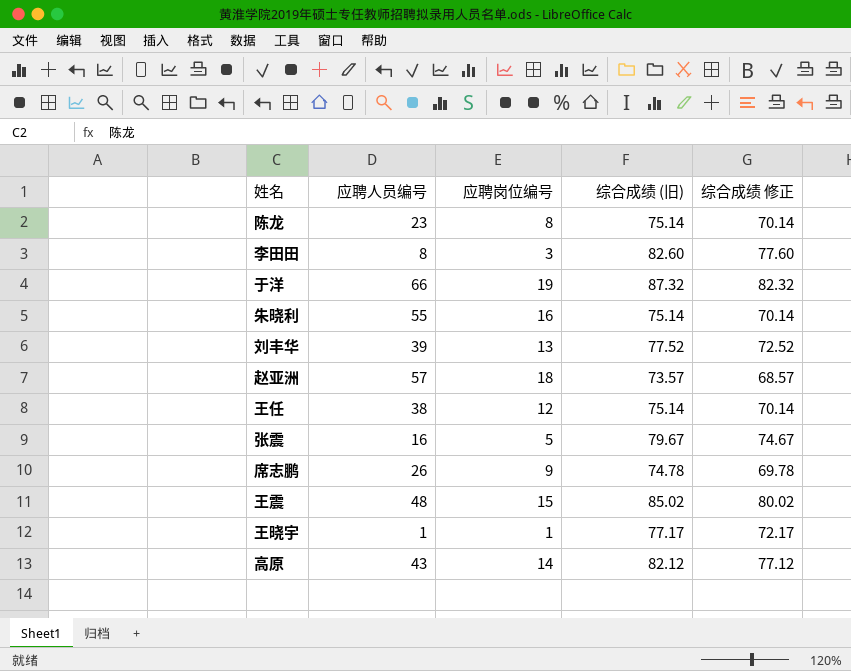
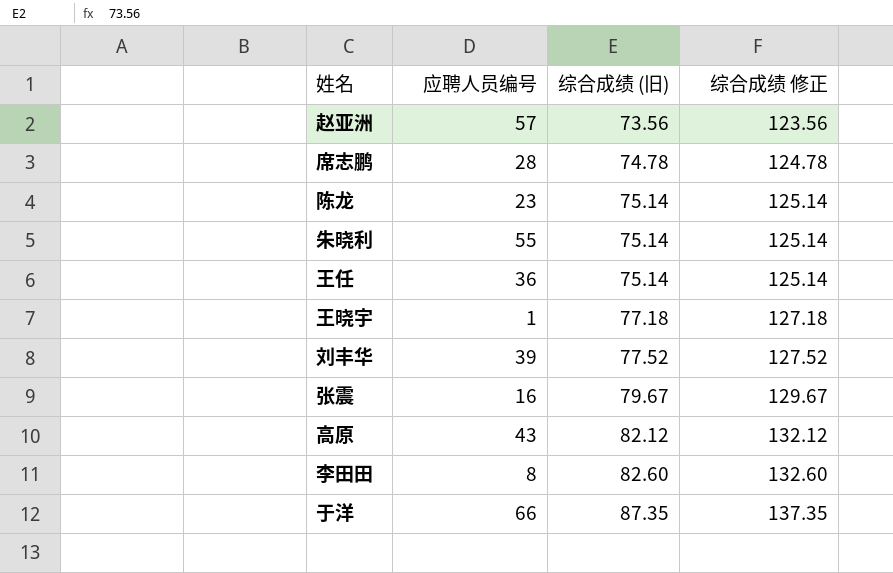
row order: none -> 综合成绩 (旧) ascending
column 应聘岗位编号 | position: 3 -> none
column 综合成绩 修正 | formula: [综合成绩 (旧)] - 5 -> [综合成绩 (旧)] + 50
row 王震: 48 | 15 | 85.02 | 80.02 -> none
赵亚洲 | 综合成绩 (旧): 73.57 -> 73.56
席志鹏 | 应聘人员编号: 26 -> 28
王任 | 应聘人员编号: 38 -> 36
王晓宇 | 综合成绩 (旧): 77.17 -> 77.18
于洋 | 综合成绩 (旧): 87.32 -> 87.35

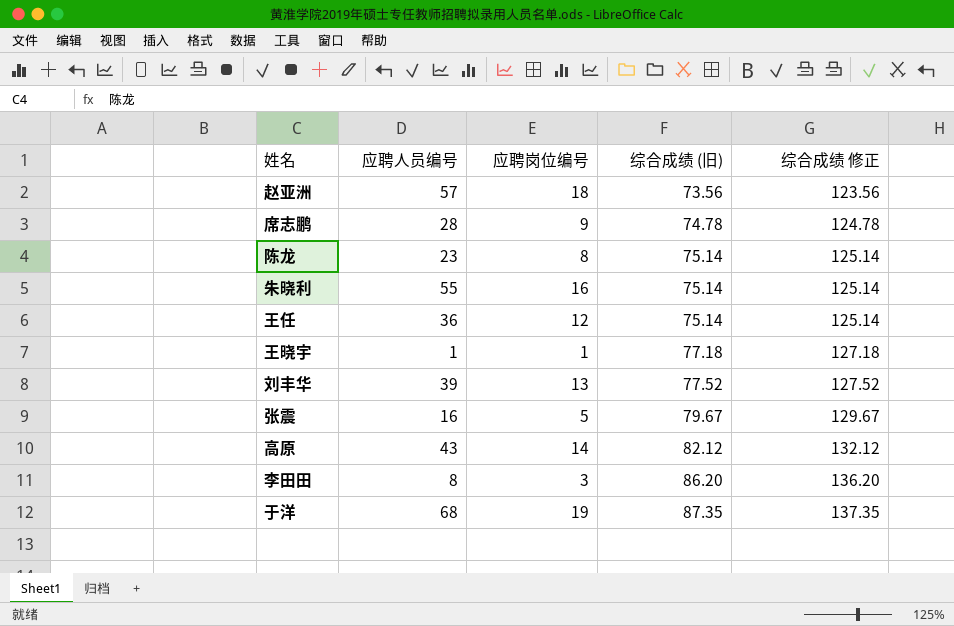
column 应聘岗位编号 | position: none -> 3
李田田 | 综合成绩 (旧): 82.60 -> 86.20
李田田 | 综合成绩 修正: 132.60 -> 136.20
于洋 | 应聘人员编号: 66 -> 68

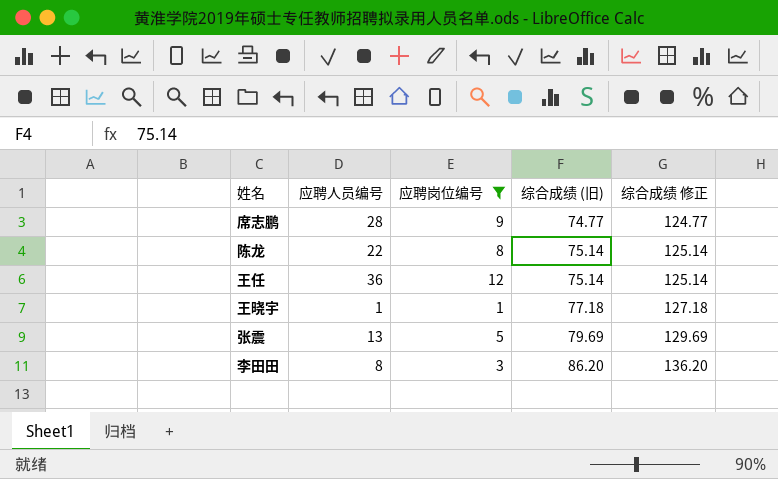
filter: none -> 应聘岗位编号 <= 12
席志鹏 | 综合成绩 (旧): 74.78 -> 74.77
席志鹏 | 综合成绩 修正: 124.78 -> 124.77
陈龙 | 应聘人员编号: 23 -> 22
张震 | 应聘人员编号: 16 -> 13
张震 | 综合成绩 (旧): 79.67 -> 79.69
张震 | 综合成绩 修正: 129.67 -> 129.69

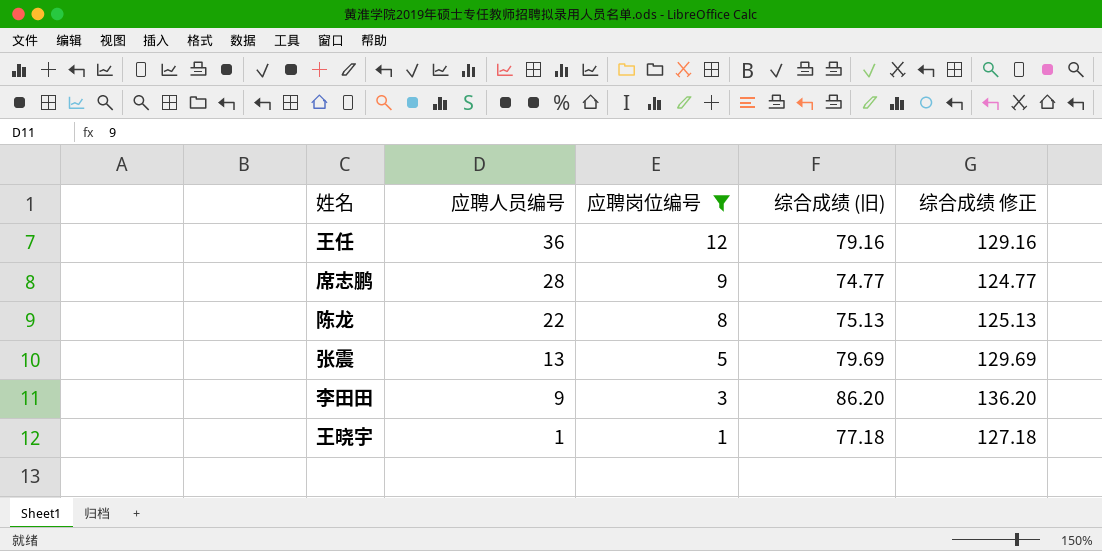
row order: 综合成绩 (旧) ascending -> 应聘人员编号 descending
王任 | 综合成绩 (旧): 75.14 -> 79.16
王任 | 综合成绩 修正: 125.14 -> 129.16
陈龙 | 综合成绩 (旧): 75.14 -> 75.13
陈龙 | 综合成绩 修正: 125.14 -> 125.13
李田田 | 应聘人员编号: 8 -> 9

